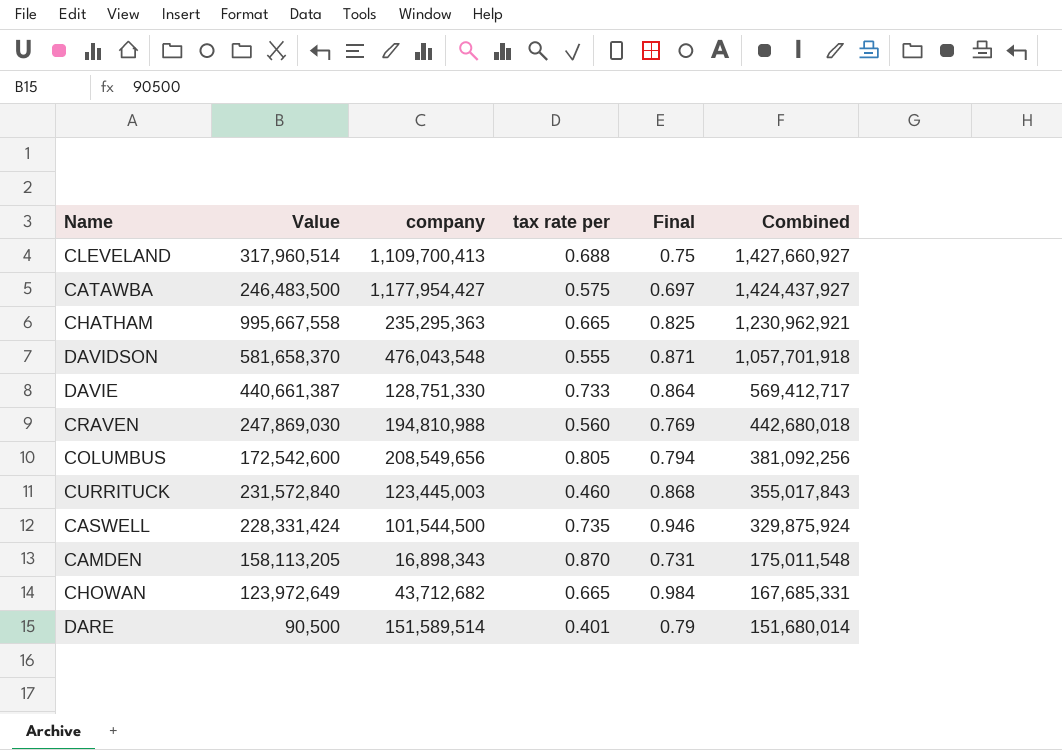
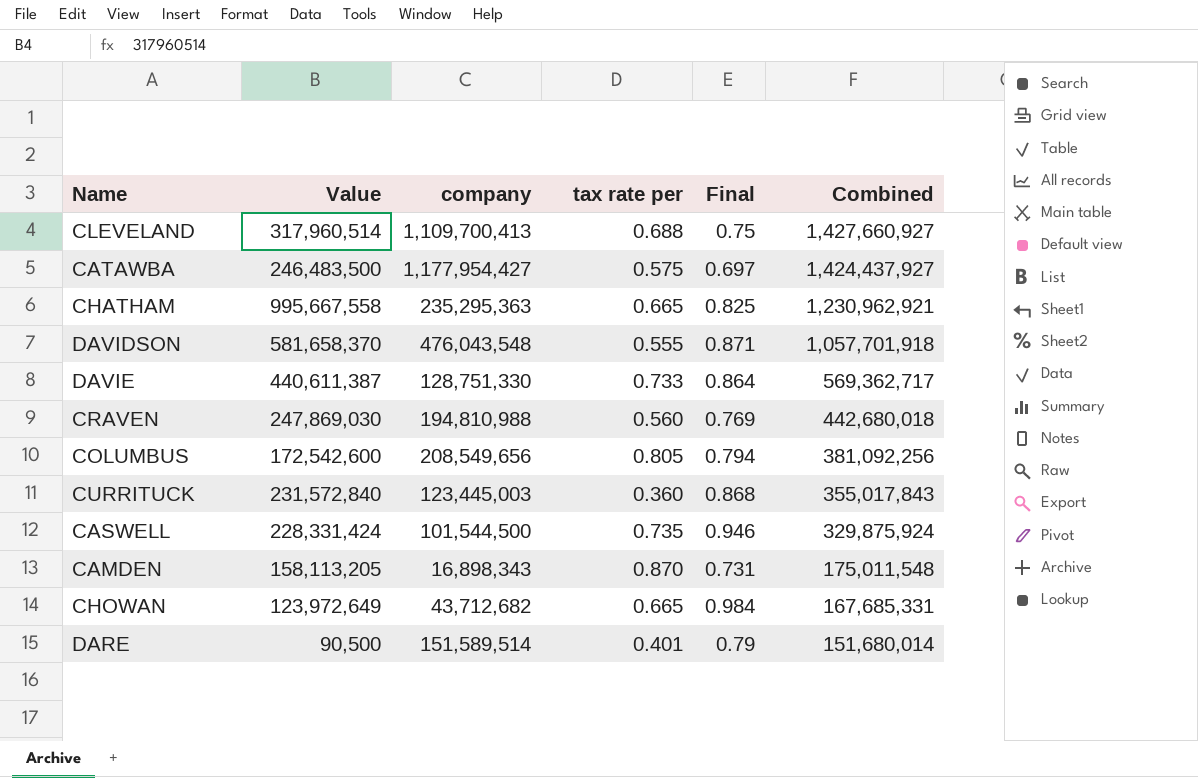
DAVIE | Value: 440,661,387 -> 440,611,387
DAVIE | Combined: 569,412,717 -> 569,362,717
CURRITUCK | tax rate per: 0.460 -> 0.360

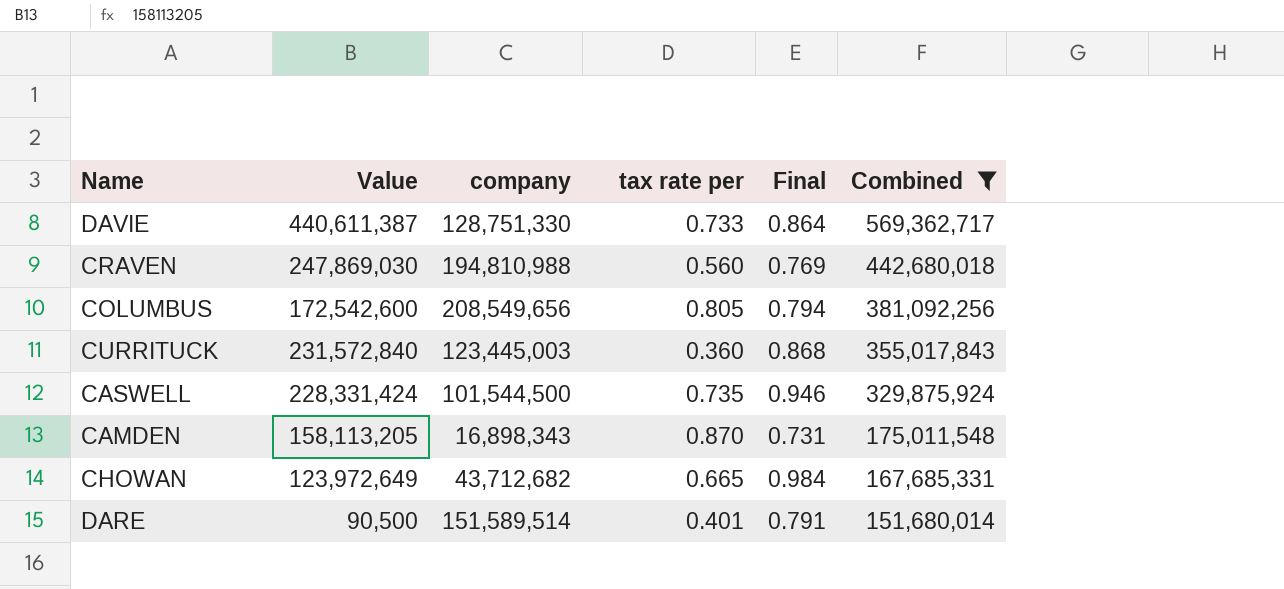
filter: none -> Combined <= 569,362,717
DARE | Final: 0.79 -> 0.791

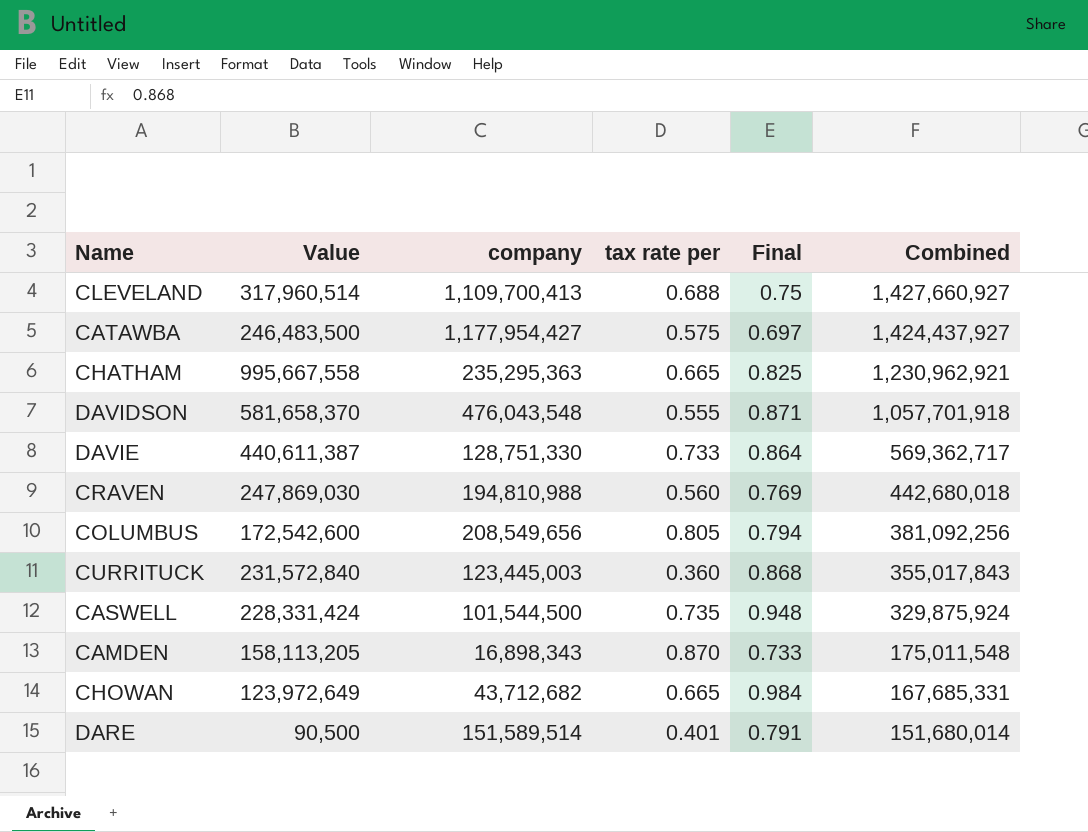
filter: Combined <= 569,362,717 -> none
CASWELL | Final: 0.946 -> 0.948
CAMDEN | Final: 0.731 -> 0.733

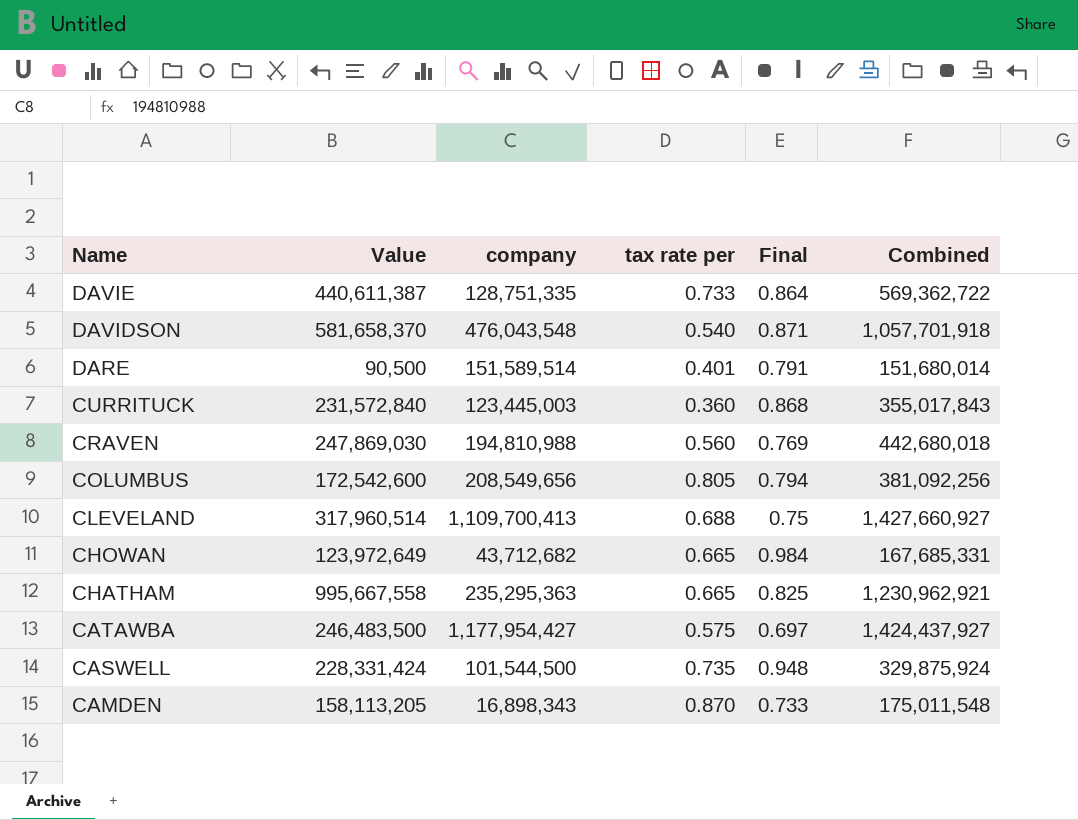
row order: Combined descending -> Name descending
DAVIE | company: 128,751,330 -> 128,751,335
DAVIE | Combined: 569,362,717 -> 569,362,722
DAVIDSON | tax rate per: 0.555 -> 0.540

